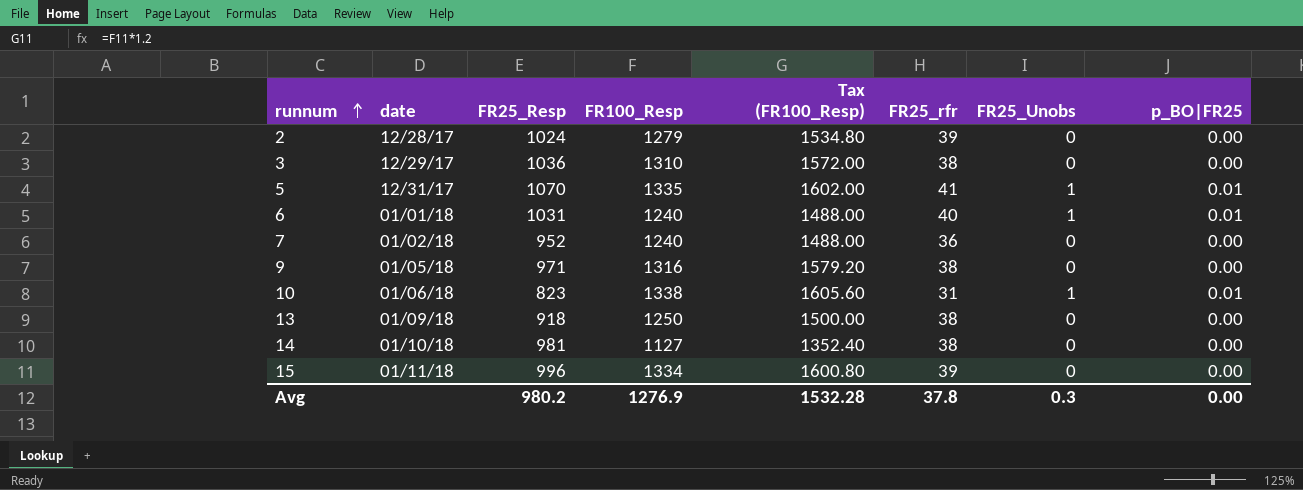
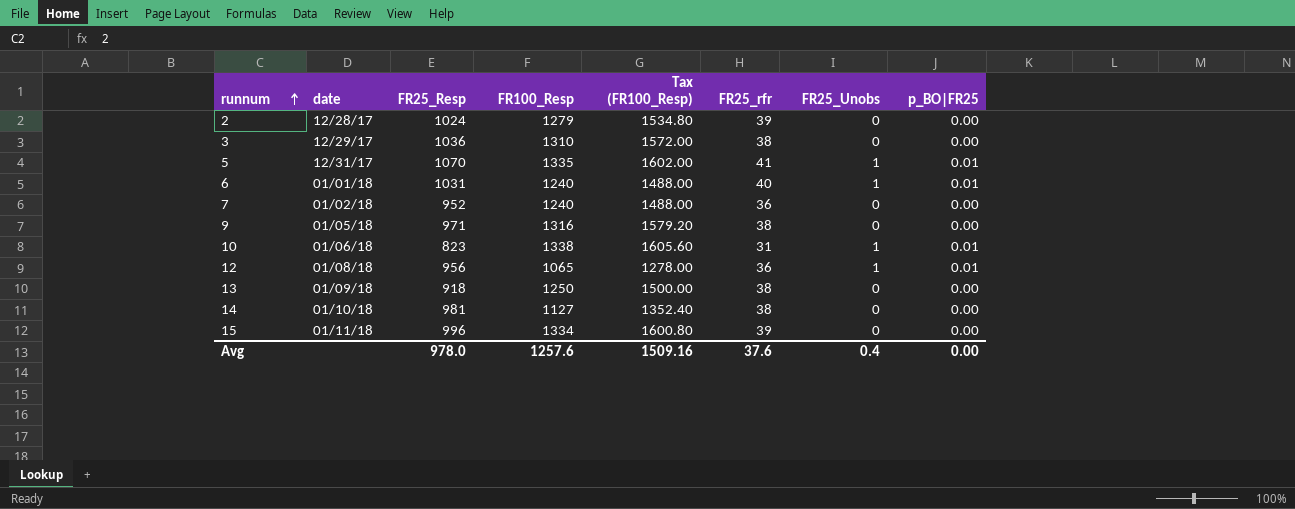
row 12: none -> 01/08/18 | 956 | 1065 | 1278.00 | 36 | 1 | 0.01
Avg | FR25_Resp: 980.2 -> 978.0
Avg | FR100_Resp: 1276.9 -> 1257.6
Avg | Tax (FR100_Resp): 1532.28 -> 1509.16
Avg | FR25_rfr: 37.8 -> 37.6
Avg | FR25_Unobs: 0.3 -> 0.4

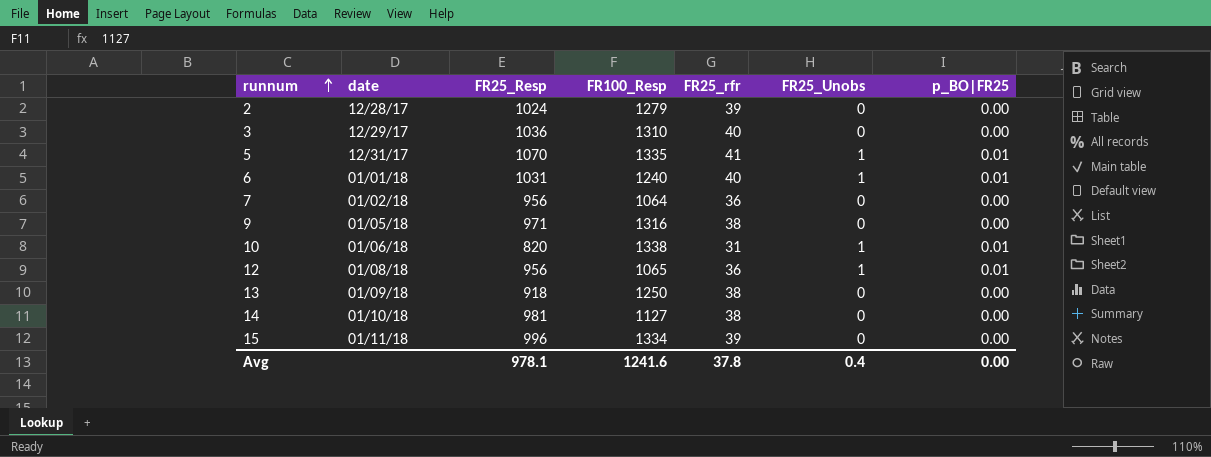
column Tax (FR100_Resp) | formula: [FR100_Resp] * 1.2 -> none
3 | FR25_rfr: 38 -> 40
7 | FR25_Resp: 952 -> 956
7 | FR100_Resp: 1240 -> 1064
10 | FR25_Resp: 823 -> 820
Avg | FR25_Resp: 978.0 -> 978.1
Avg | FR100_Resp: 1257.6 -> 1241.6
Avg | FR25_rfr: 37.6 -> 37.8

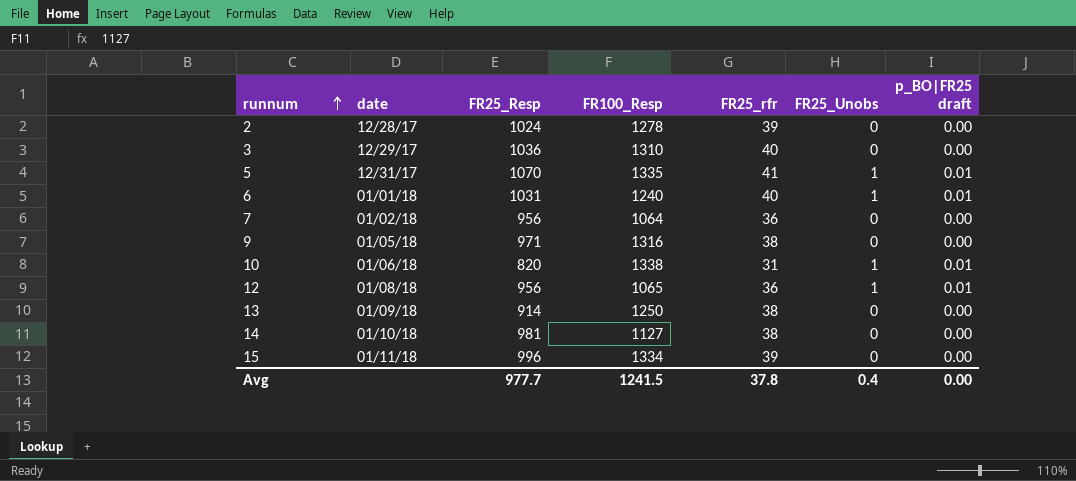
column name: p_BO|FR25 -> p_BO|FR25 draft
2 | FR100_Resp: 1279 -> 1278
13 | FR25_Resp: 918 -> 914
Avg | FR25_Resp: 978.1 -> 977.7
Avg | FR100_Resp: 1241.6 -> 1241.5

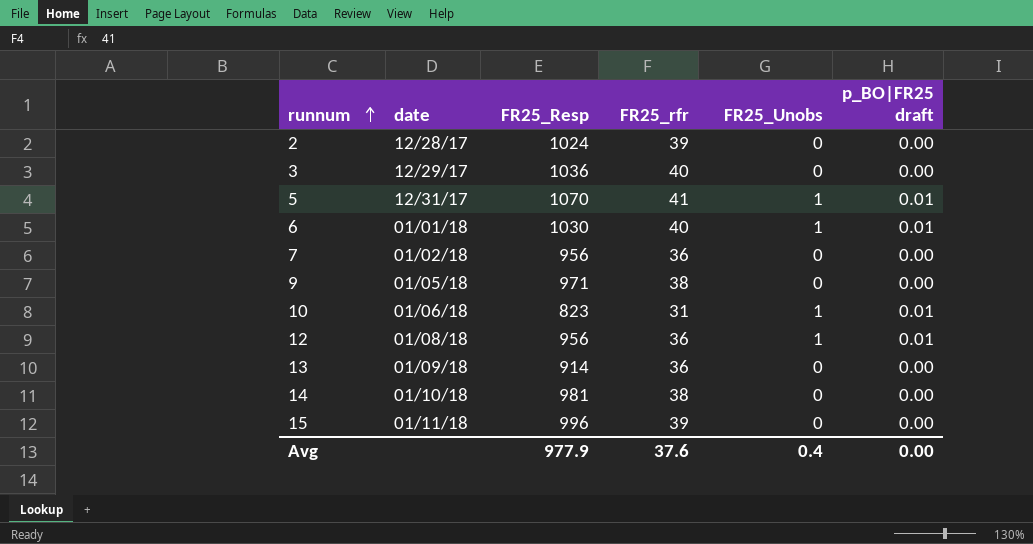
column FR100_Resp | position: 4 -> none
6 | FR25_Resp: 1031 -> 1030
10 | FR25_Resp: 820 -> 823
13 | FR25_rfr: 38 -> 36
Avg | FR25_Resp: 977.7 -> 977.9
Avg | FR25_rfr: 37.8 -> 37.6

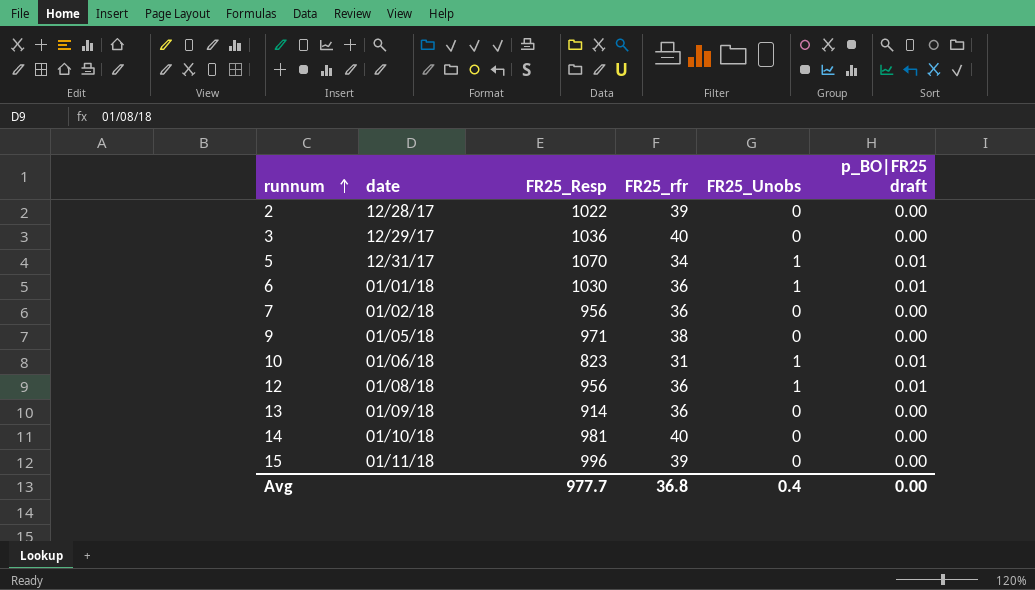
2 | FR25_Resp: 1024 -> 1022
5 | FR25_rfr: 41 -> 34
6 | FR25_rfr: 40 -> 36
14 | FR25_rfr: 38 -> 40
Avg | FR25_Resp: 977.9 -> 977.7
Avg | FR25_rfr: 37.6 -> 36.8

